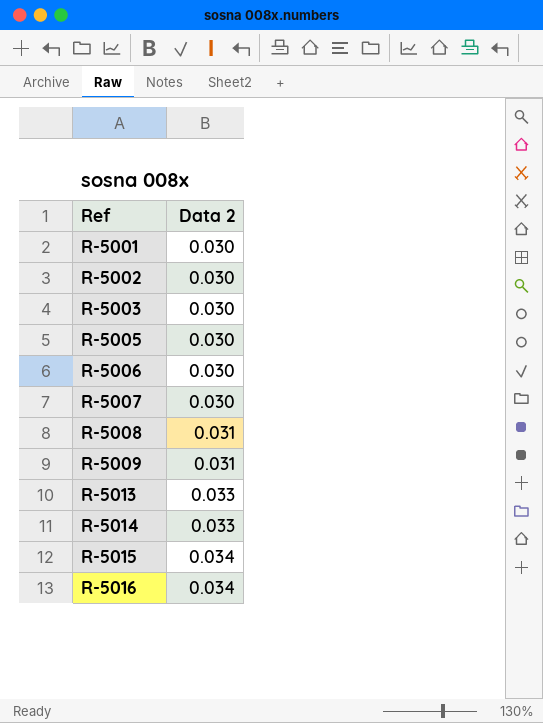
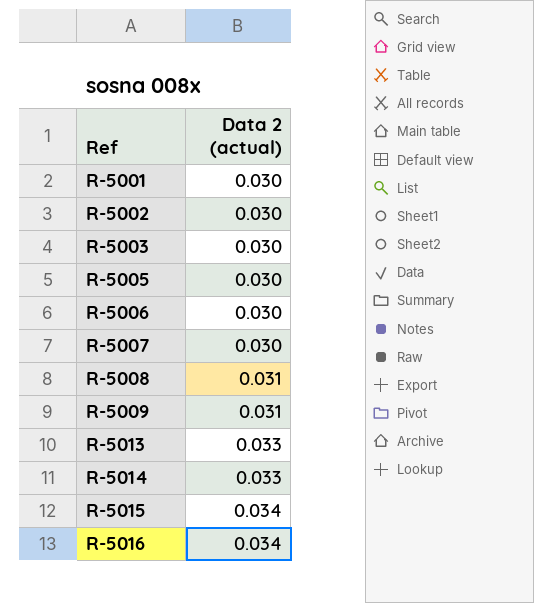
column name: Data 2 -> Data 2 (actual)

